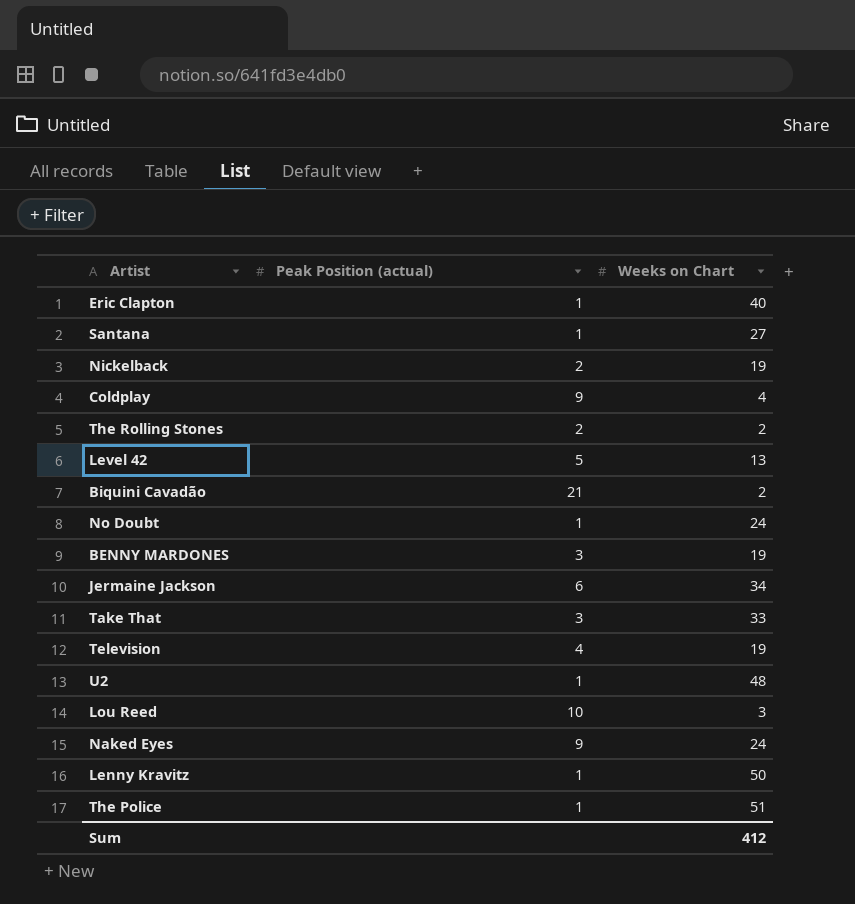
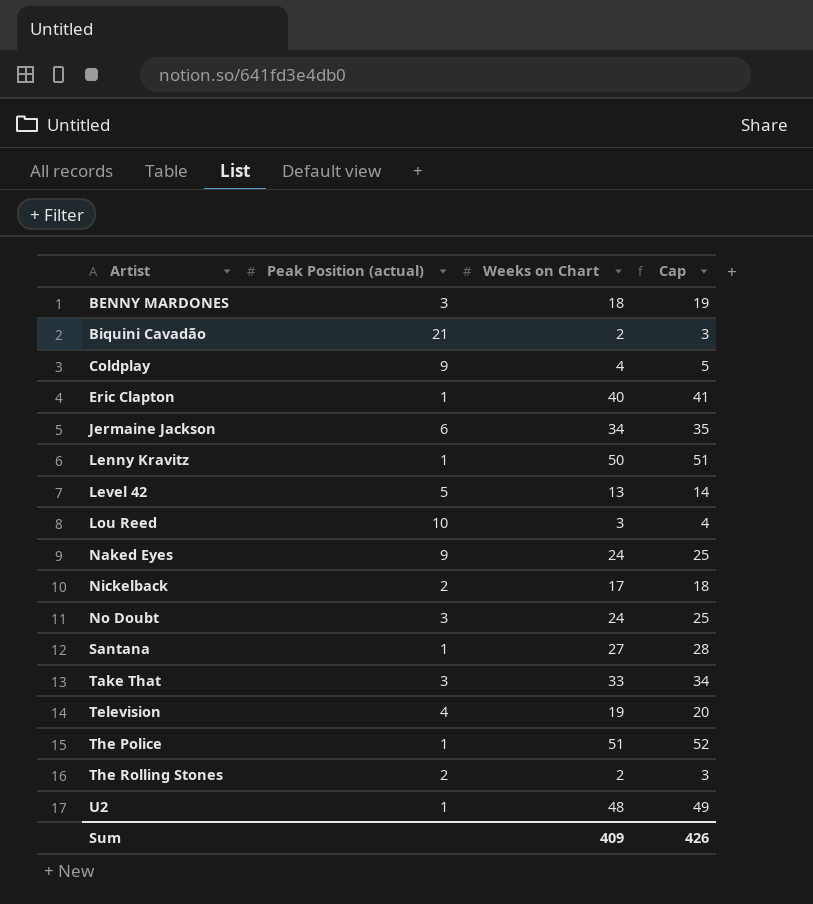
row order: none -> Artist ascending
column Cap | formula: none -> [Weeks on Chart] + 1
BENNY MARDONES | Weeks on Chart: 19 -> 18
Nickelback | Weeks on Chart: 19 -> 17
No Doubt | Peak Position (actual): 1 -> 3
Sum | Weeks on Chart: 412 -> 409

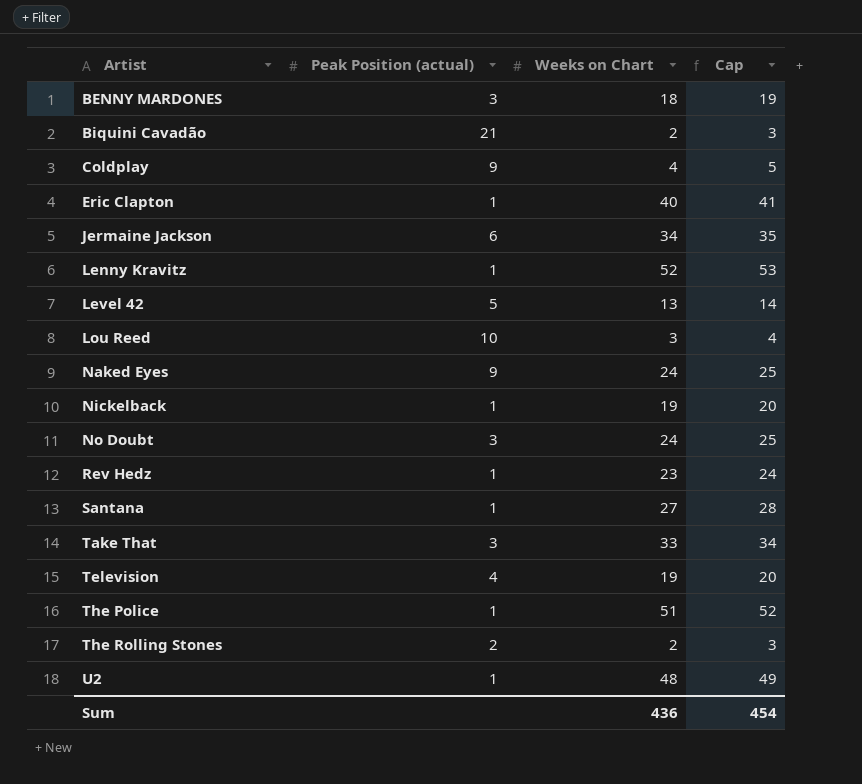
Lenny Kravitz | Weeks on Chart: 50 -> 52
Lenny Kravitz | Cap: 51 -> 53
Nickelback | Peak Position (actual): 2 -> 1
Nickelback | Weeks on Chart: 17 -> 19
Nickelback | Cap: 18 -> 20
row Rev Hedz: none -> 1 | 23 | 24
Sum | Weeks on Chart: 409 -> 436
Sum | Cap: 426 -> 454

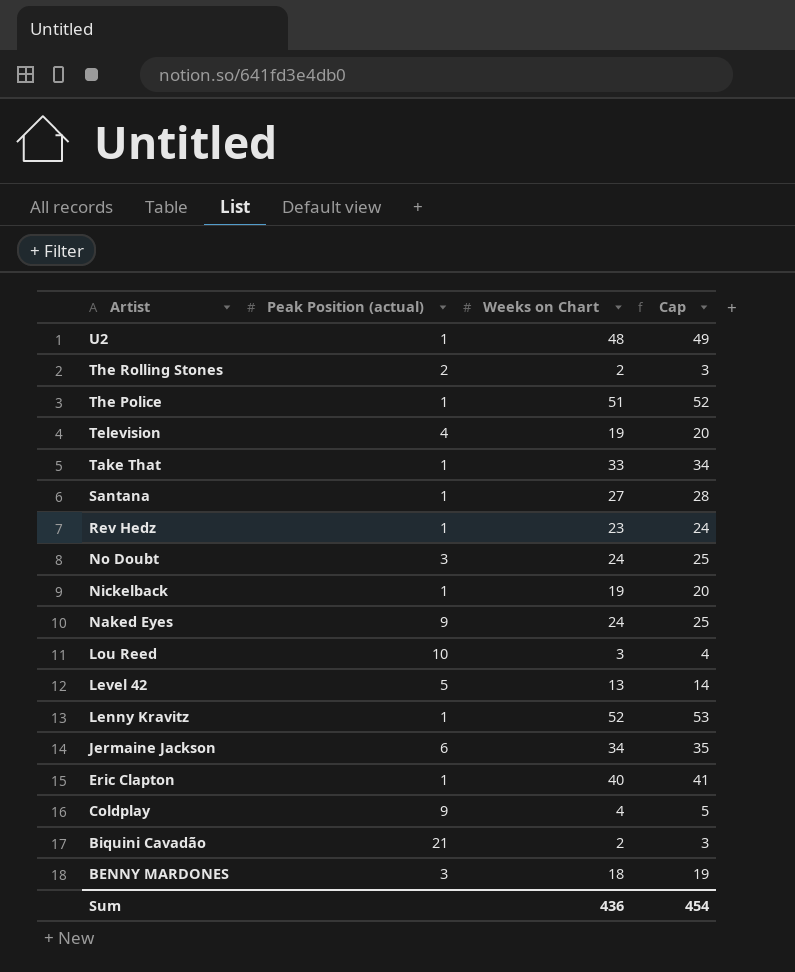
row order: Artist ascending -> Artist descending
Take That | Peak Position (actual): 3 -> 1

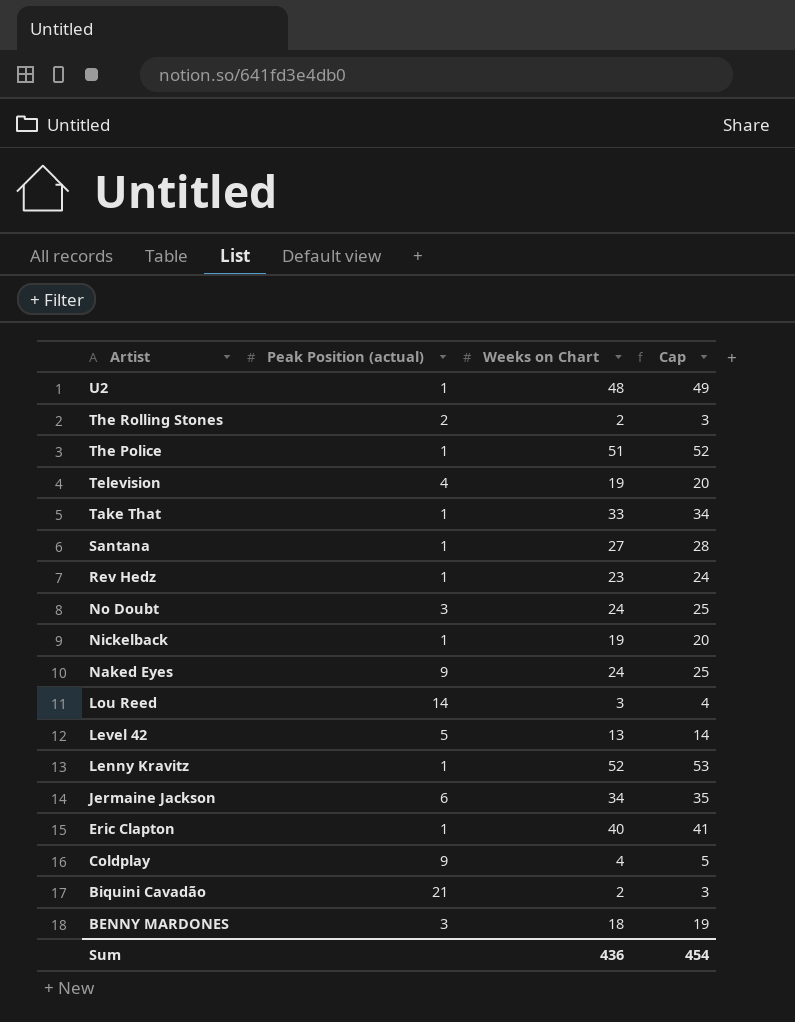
Lou Reed | Peak Position (actual): 10 -> 14

